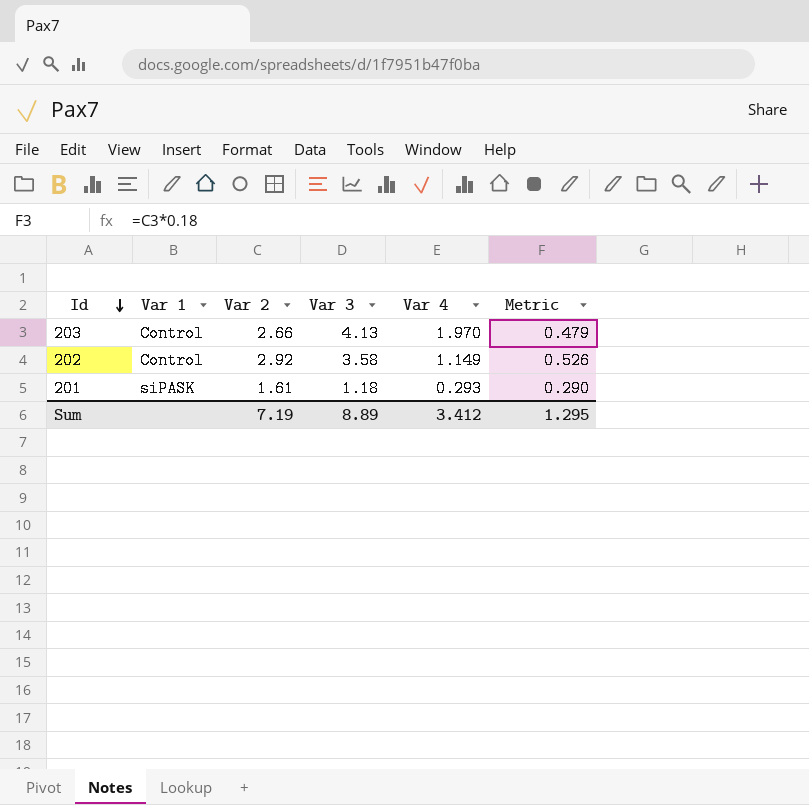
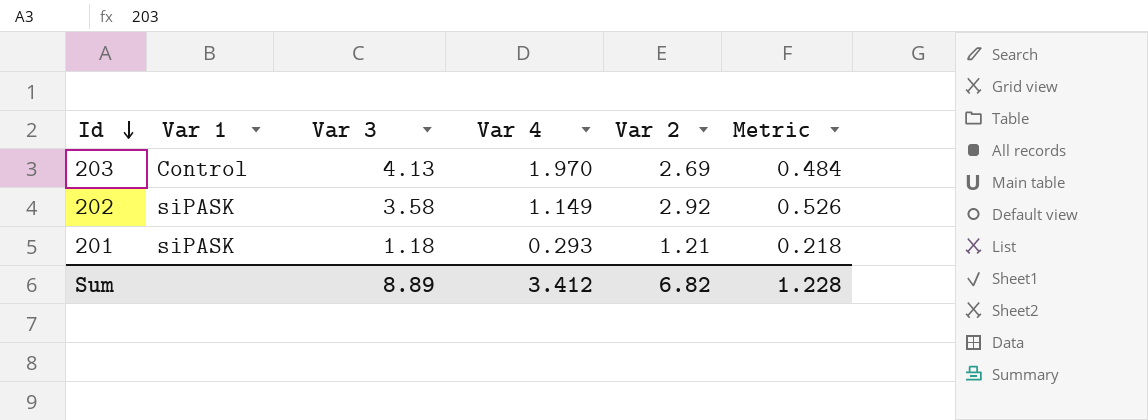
column Var 2 | position: 3 -> 5
203 | Var 2: 2.66 -> 2.69
203 | Metric: 0.479 -> 0.484
202 | Var 1: Control -> siPASK
201 | Var 2: 1.61 -> 1.21
201 | Metric: 0.290 -> 0.218
Sum | Var 2: 7.19 -> 6.82
Sum | Metric: 1.295 -> 1.228

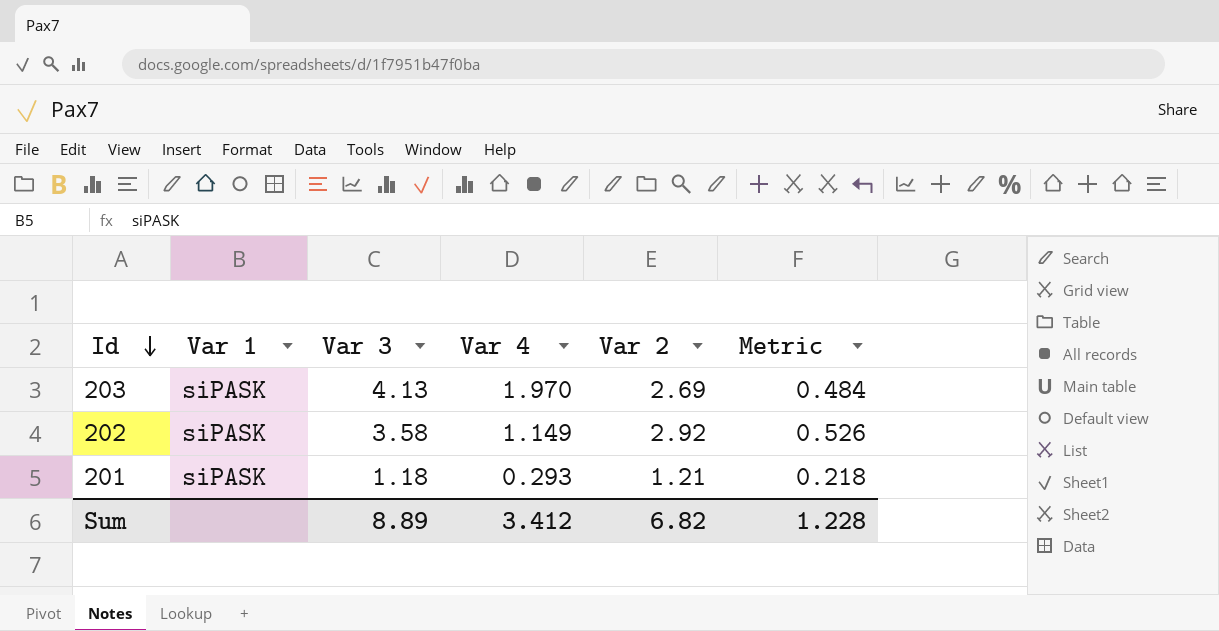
203 | Var 1: Control -> siPASK

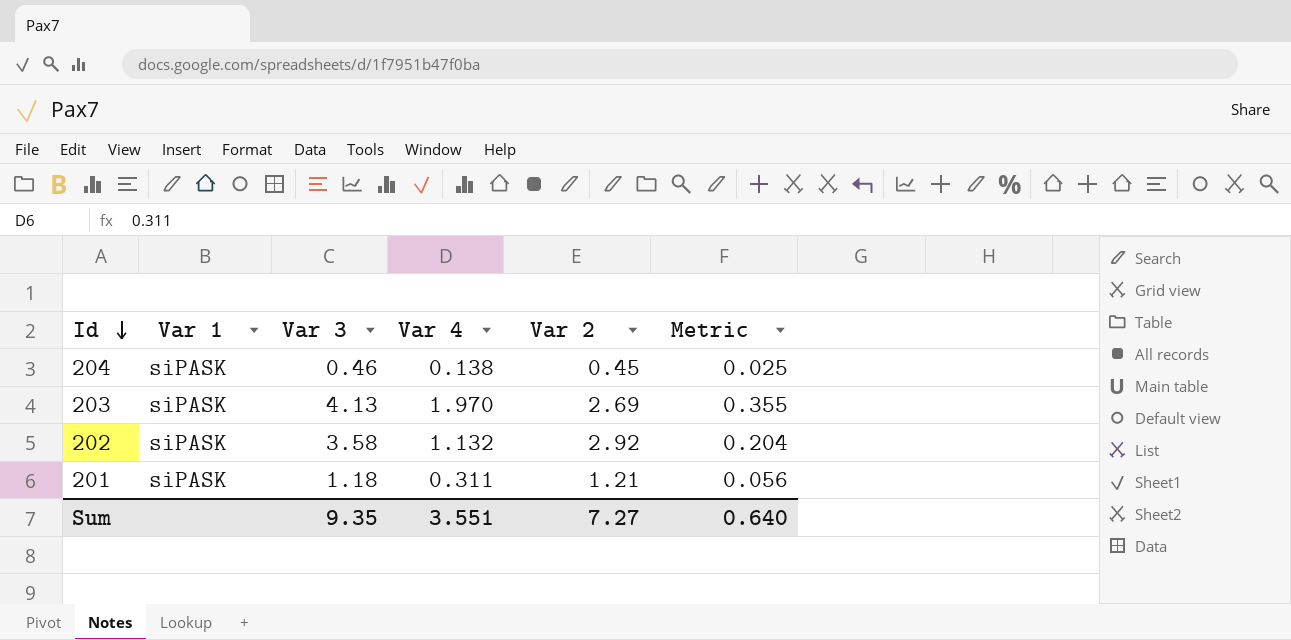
column Metric | formula: [Var 2] * 0.18 -> [Var 4] * 0.18
row 204: none -> siPASK | 0.46 | 0.138 | 0.45 | 0.025
202 | Var 4: 1.149 -> 1.132
201 | Var 4: 0.293 -> 0.311
Sum | Var 3: 8.89 -> 9.35
Sum | Var 4: 3.412 -> 3.551
Sum | Var 2: 6.82 -> 7.27
Sum | Metric: 1.228 -> 0.640

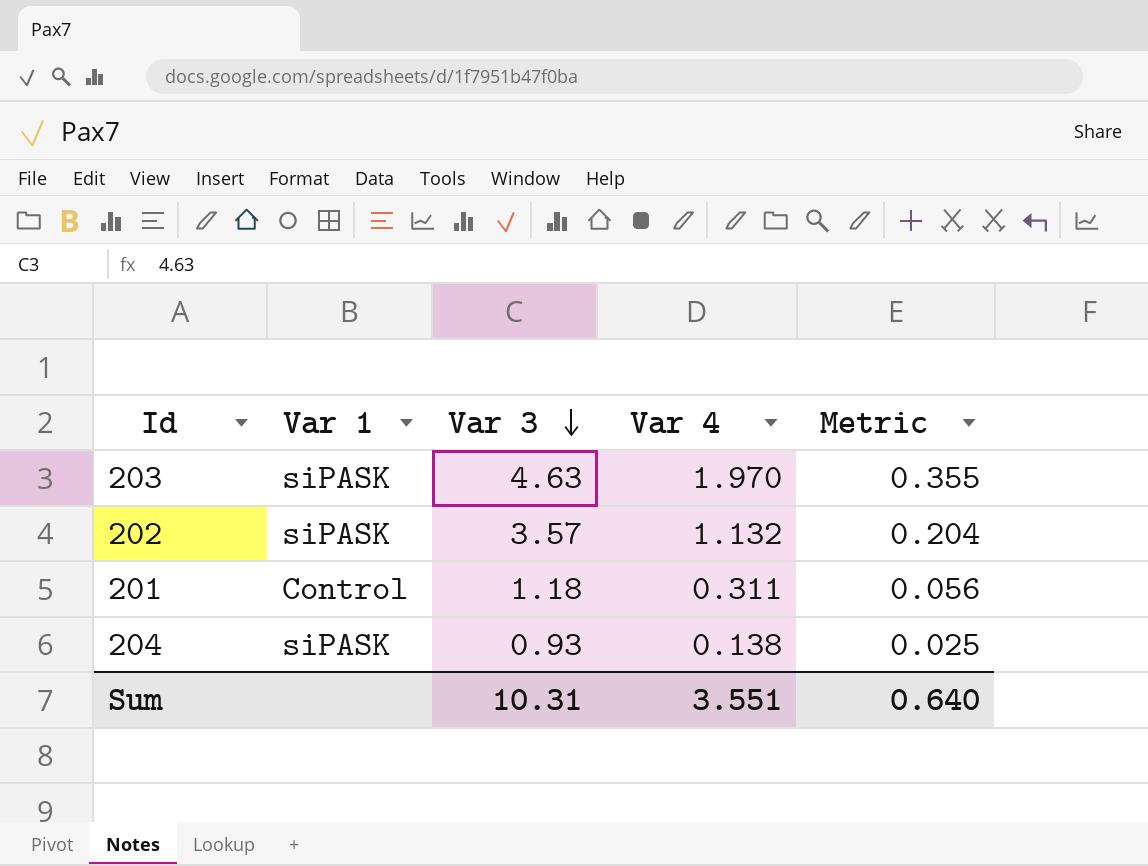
row order: Id descending -> Var 3 descending
column Var 2 | position: 5 -> none
203 | Var 3: 4.13 -> 4.63
202 | Var 3: 3.58 -> 3.57
201 | Var 1: siPASK -> Control
204 | Var 3: 0.46 -> 0.93
Sum | Var 3: 9.35 -> 10.31

